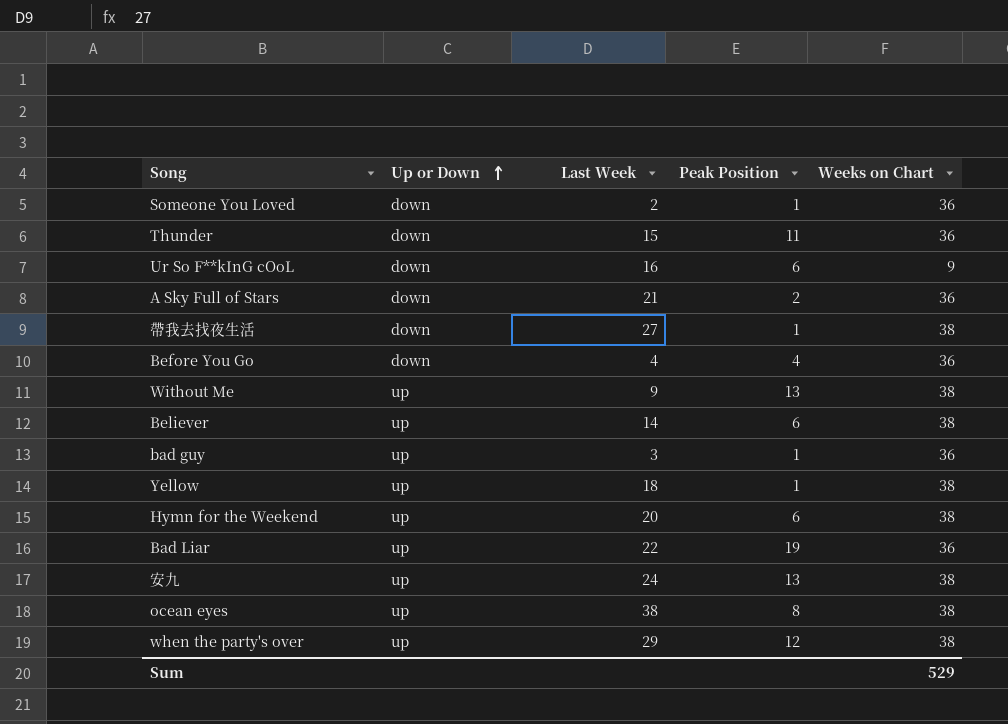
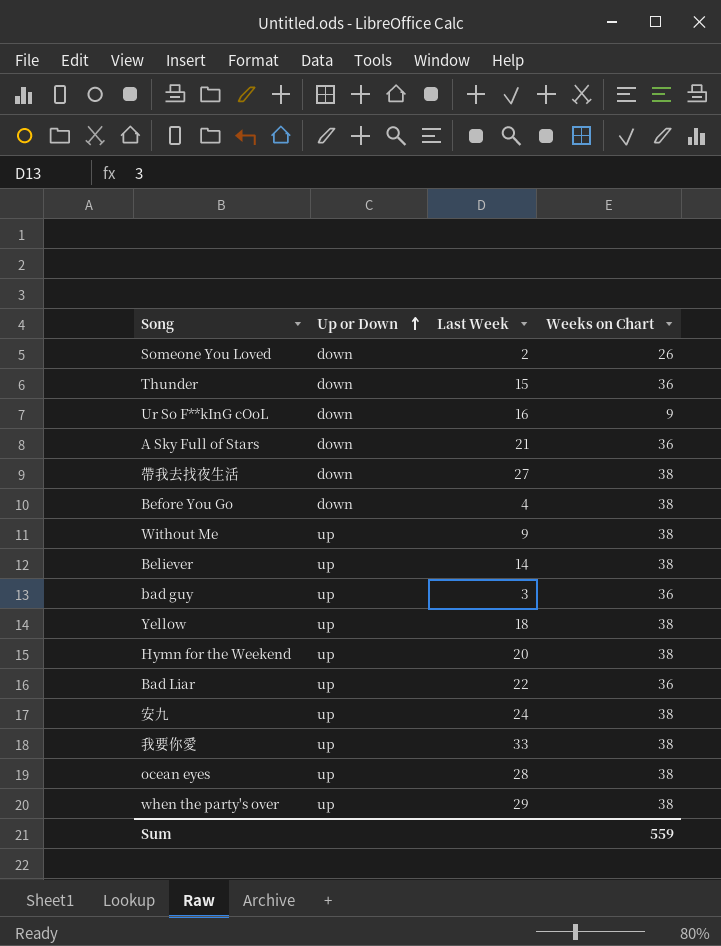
column Peak Position | position: 4 -> none
Someone You Loved | Weeks on Chart: 36 -> 26
Before You Go | Weeks on Chart: 36 -> 38
row 我要你愛: none -> up | 33 | 38
ocean eyes | Last Week: 38 -> 28
Sum | Weeks on Chart: 529 -> 559

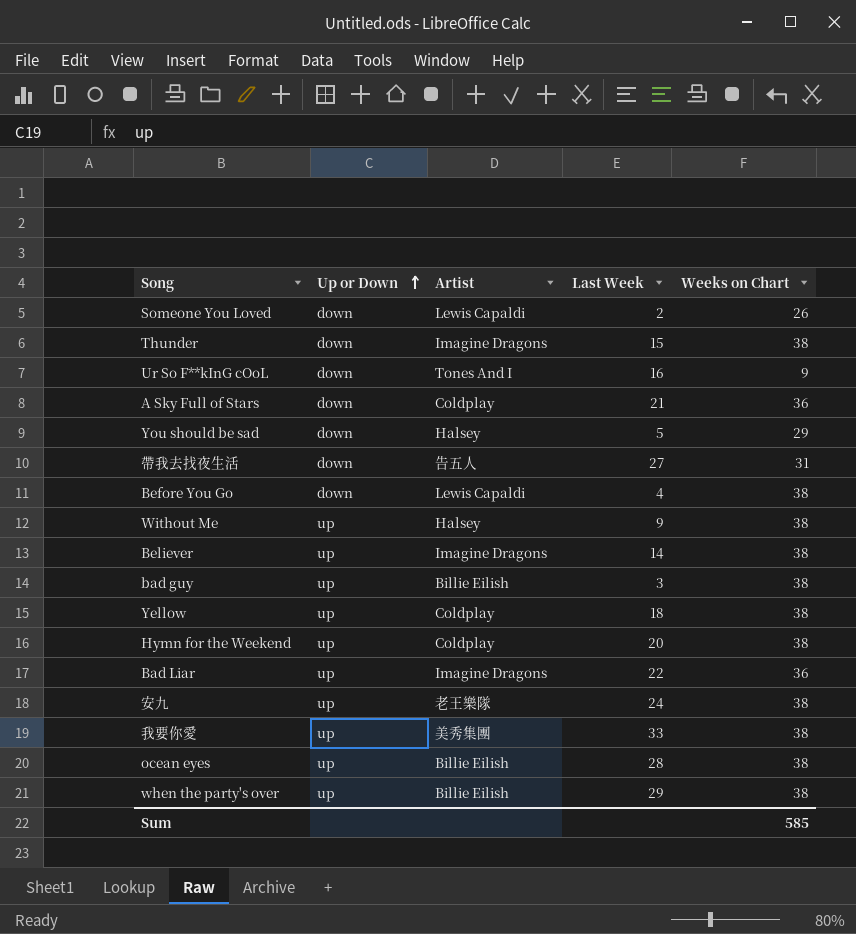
column Artist | position: none -> 3
Thunder | Weeks on Chart: 36 -> 38
row You should be sad: none -> down | Halsey | 5 | 29
帶我去找夜生活 | Weeks on Chart: 38 -> 31
bad guy | Weeks on Chart: 36 -> 38
Sum | Weeks on Chart: 559 -> 585

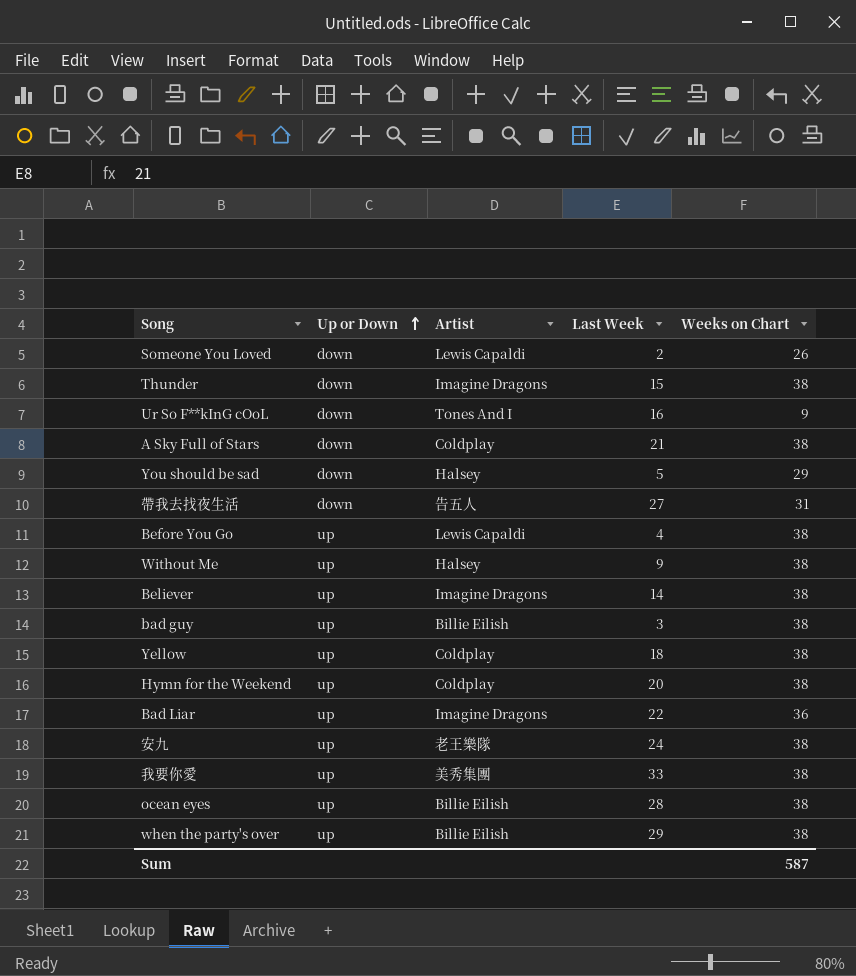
A Sky Full of Stars | Weeks on Chart: 36 -> 38
Before You Go | Up or Down: down -> up
Sum | Weeks on Chart: 585 -> 587

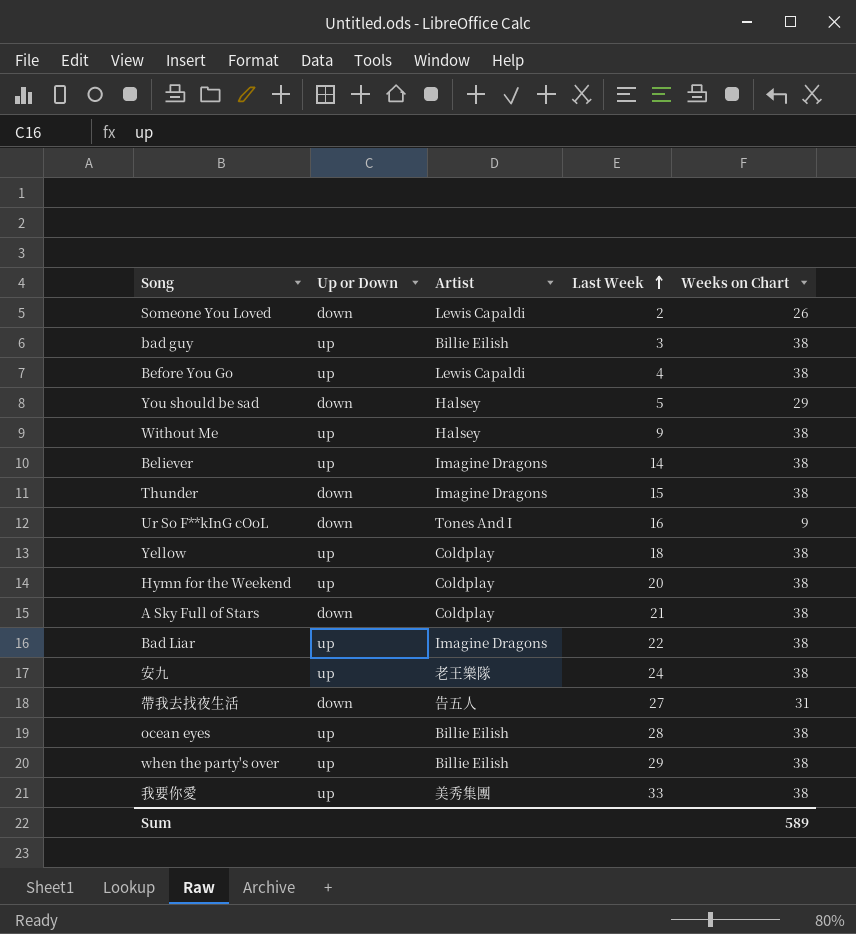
row order: Up or Down ascending -> Last Week ascending
Bad Liar | Weeks on Chart: 36 -> 38
Sum | Weeks on Chart: 587 -> 589

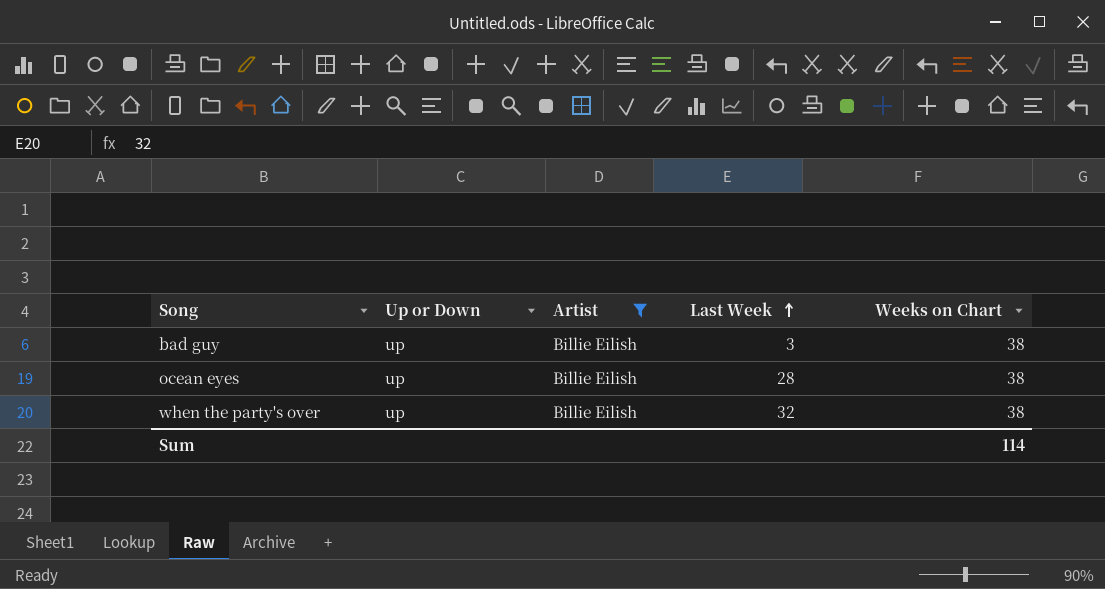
filter: none -> Artist = Billie Eilish
when the party's over | Last Week: 29 -> 32
Sum | Weeks on Chart: 589 -> 114

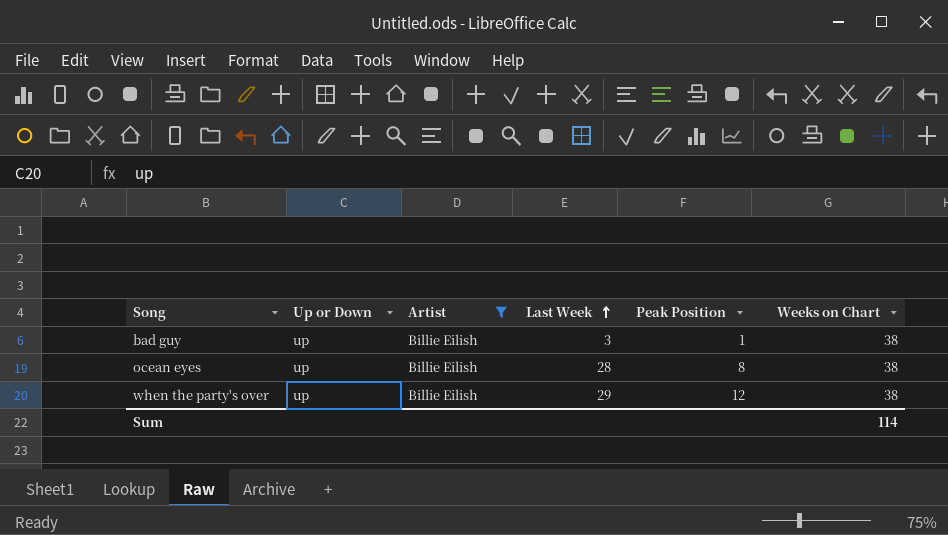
column Peak Position | position: none -> 5
when the party's over | Last Week: 32 -> 29

